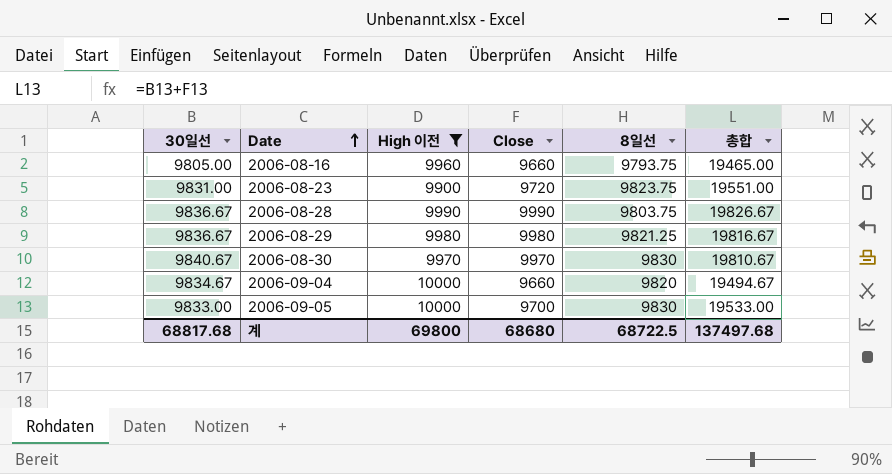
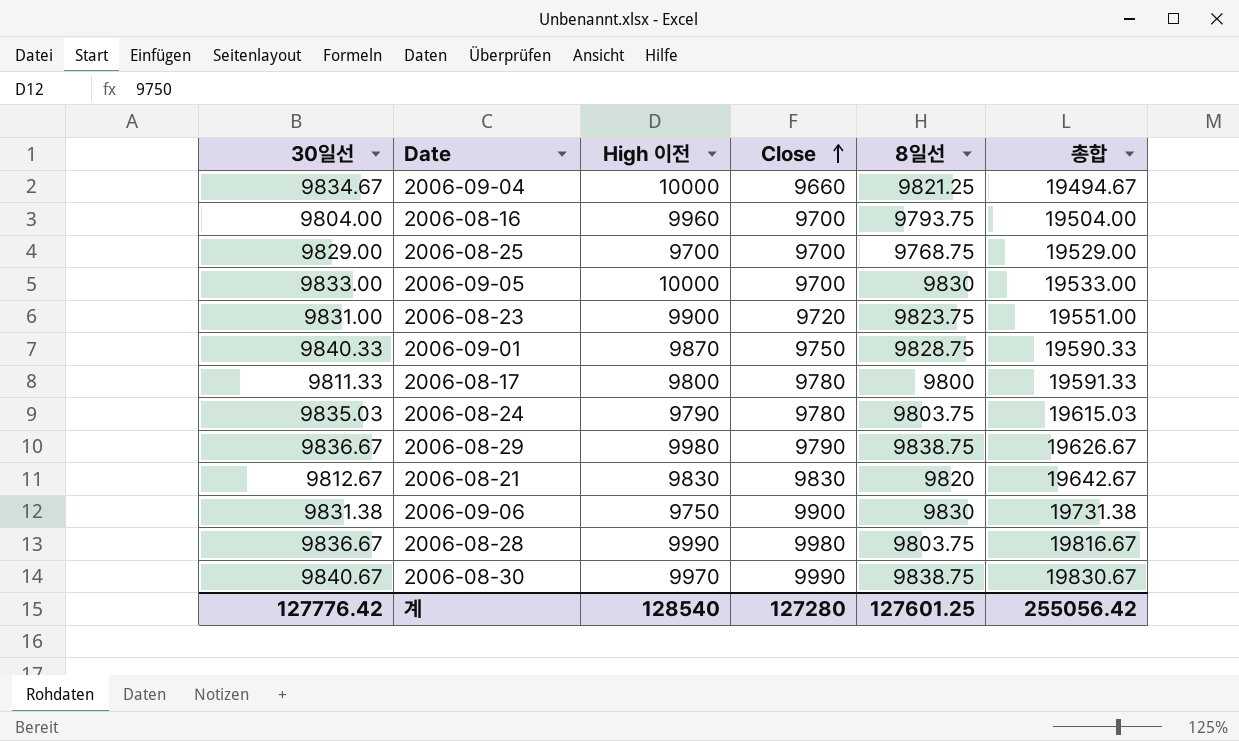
filter: High 이전 >= 9900 -> none
row order: Date ascending -> Close ascending
2006-09-04 | 8일선: 9820 -> 9821.25
2006-08-16 | 30일선: 9805.00 -> 9804.00
2006-08-16 | Close: 9660 -> 9700
2006-08-16 | 총합: 19465.00 -> 19504.00
2006-08-29 | Close: 9980 -> 9790
2006-08-29 | 8일선: 9821.25 -> 9838.75
2006-08-29 | 총합: 19816.67 -> 19626.67
2006-08-28 | Close: 9990 -> 9980
2006-08-28 | 총합: 19826.67 -> 19816.67
2006-08-30 | Close: 9970 -> 9990
2006-08-30 | 8일선: 9830 -> 9838.75
2006-08-30 | 총합: 19810.67 -> 19830.67
계 | 30일선: 68817.68 -> 127776.42
계 | High 이전: 69800 -> 128540
계 | Close: 68680 -> 127280
계 | 8일선: 68722.5 -> 127601.25
계 | 총합: 137497.68 -> 255056.42

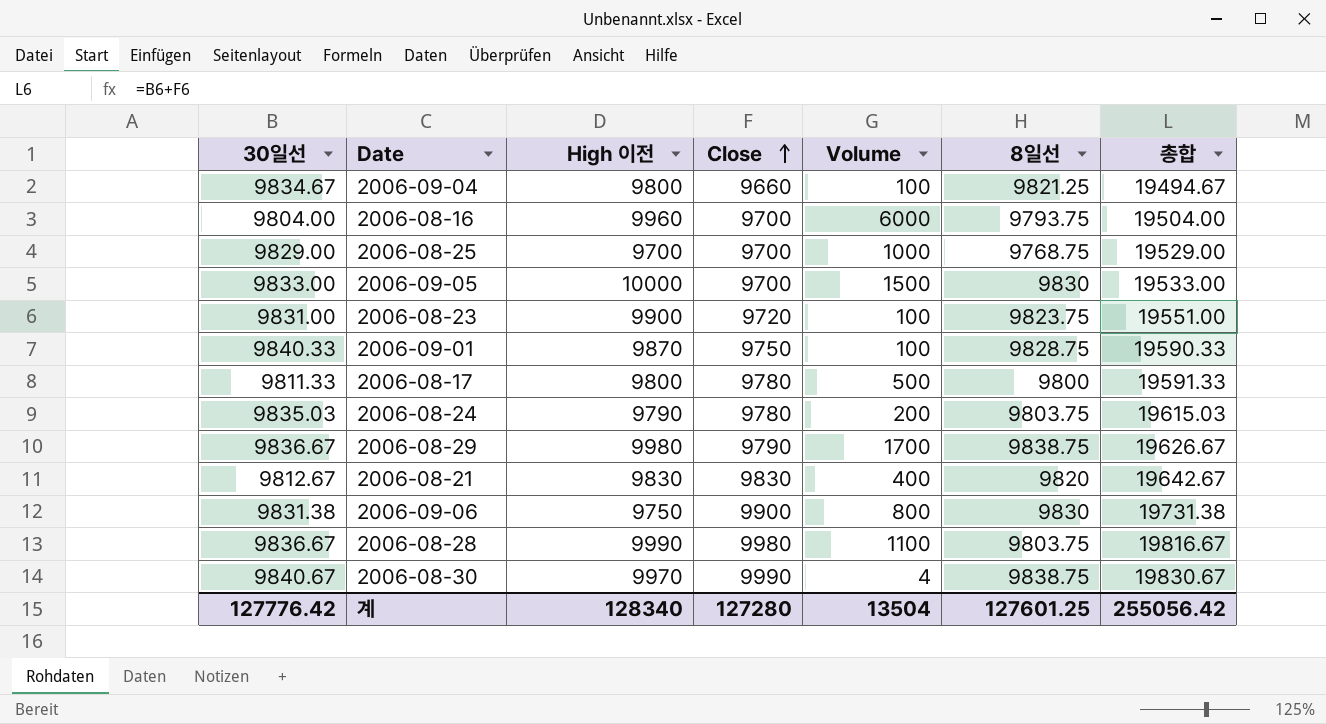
column Volume | position: none -> 5
2006-09-04 | High 이전: 10000 -> 9800
계 | High 이전: 128540 -> 128340

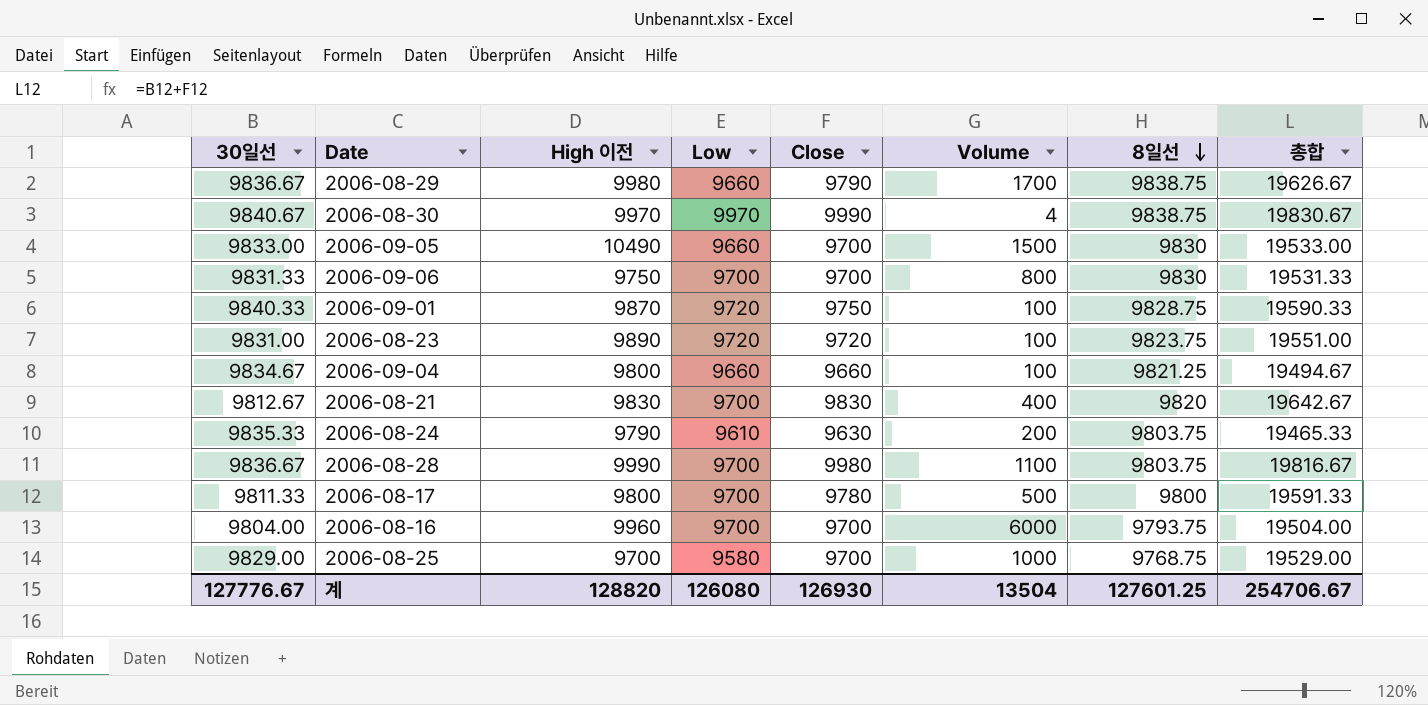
row order: Close ascending -> 8일선 descending
column Low | position: none -> 4
2006-09-05 | High 이전: 10000 -> 10490
2006-09-06 | 30일선: 9831.38 -> 9831.33
2006-09-06 | Close: 9900 -> 9700
2006-09-06 | 총합: 19731.38 -> 19531.33
2006-08-23 | High 이전: 9900 -> 9890
2006-08-24 | 30일선: 9835.03 -> 9835.33
2006-08-24 | Close: 9780 -> 9630
2006-08-24 | 총합: 19615.03 -> 19465.33
계 | 30일선: 127776.42 -> 127776.67
계 | High 이전: 128340 -> 128820
계 | Close: 127280 -> 126930
계 | 총합: 255056.42 -> 254706.67

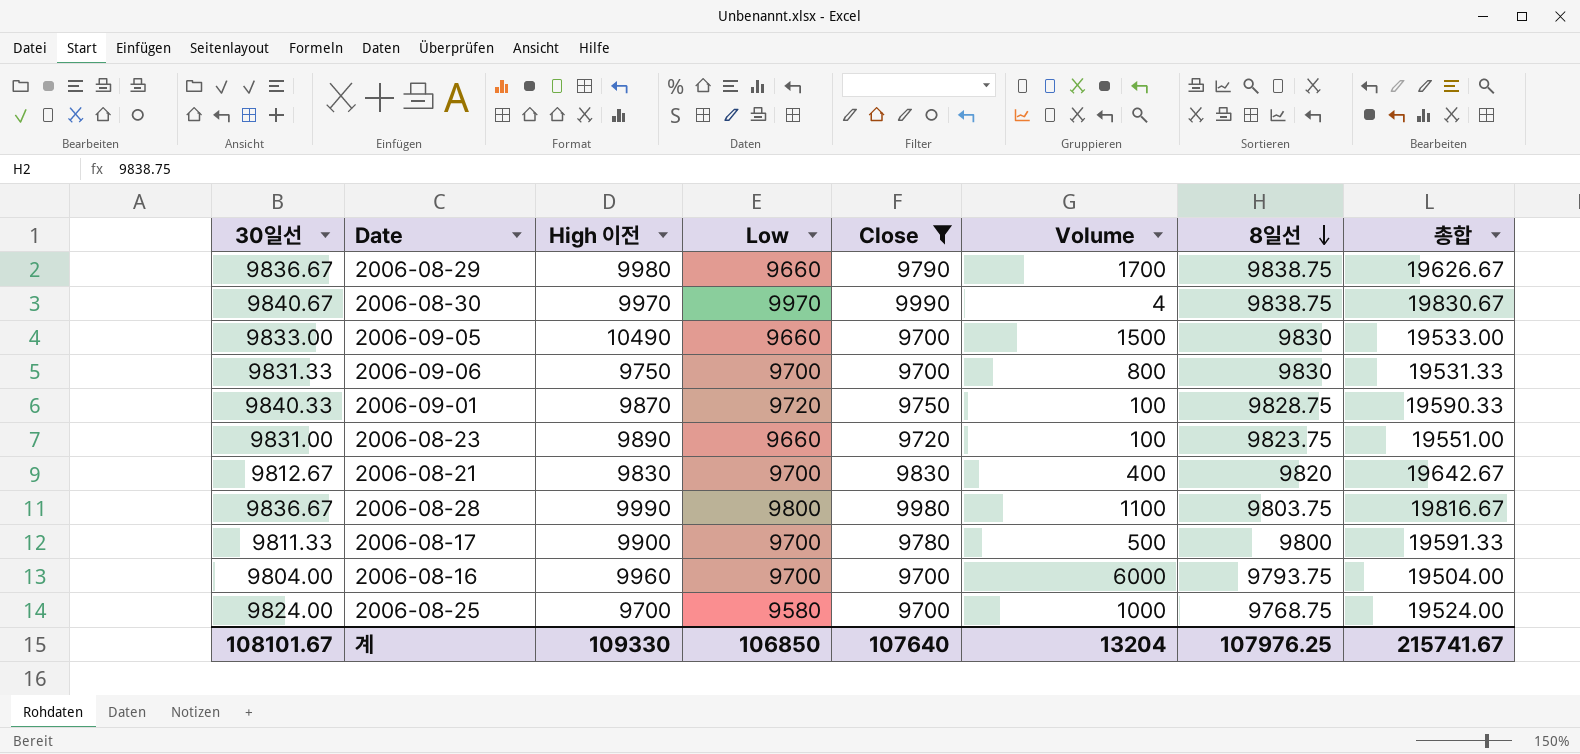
filter: none -> Close >= 9700
2006-08-23 | Low: 9720 -> 9660
2006-08-28 | Low: 9700 -> 9800
2006-08-17 | High 이전: 9800 -> 9900
2006-08-25 | 30일선: 9829.00 -> 9824.00
2006-08-25 | 총합: 19529.00 -> 19524.00
계 | 30일선: 127776.67 -> 108101.67
계 | High 이전: 128820 -> 109330
계 | Low: 126080 -> 106850
계 | Close: 126930 -> 107640
계 | Volume: 13504 -> 13204
계 | 8일선: 127601.25 -> 107976.25
계 | 총합: 254706.67 -> 215741.67

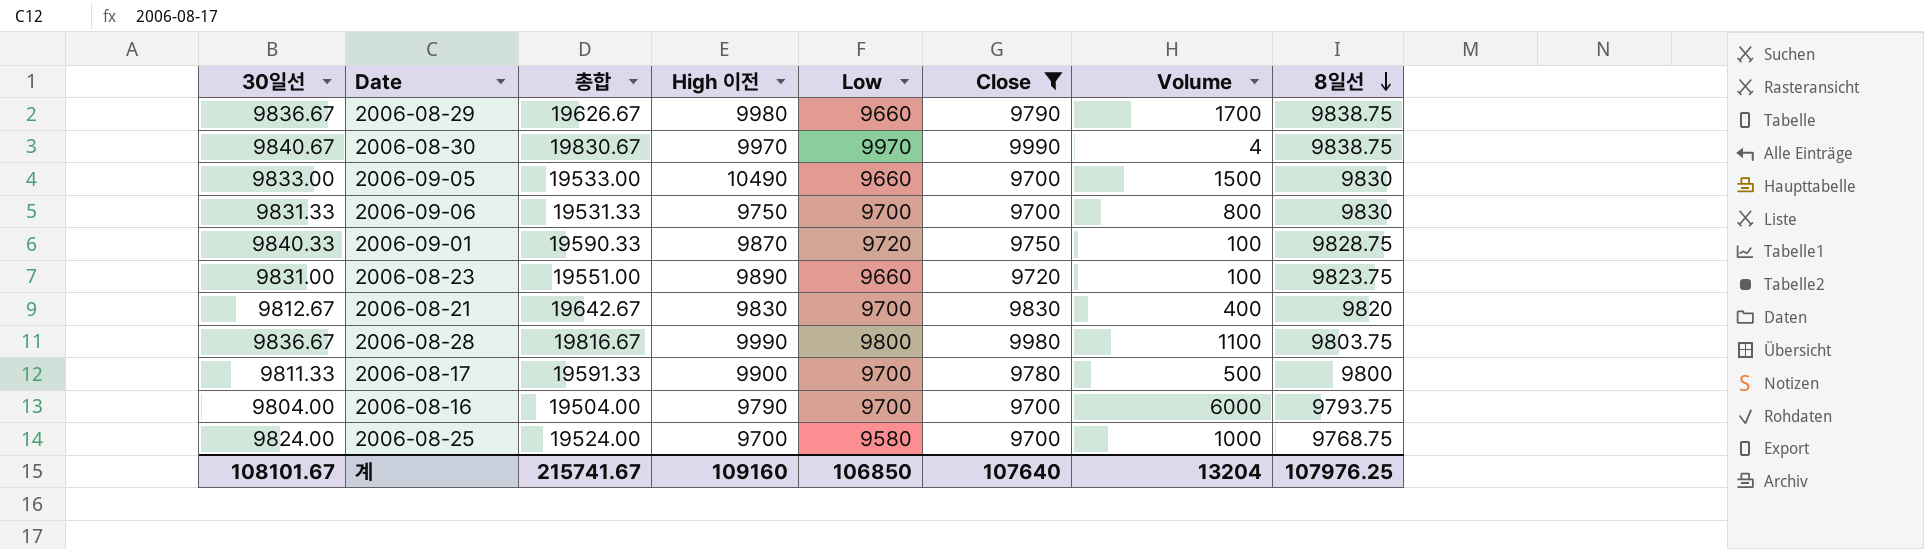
column 총합 | position: 8 -> 3
2006-08-16 | High 이전: 9960 -> 9790
계 | High 이전: 109330 -> 109160

